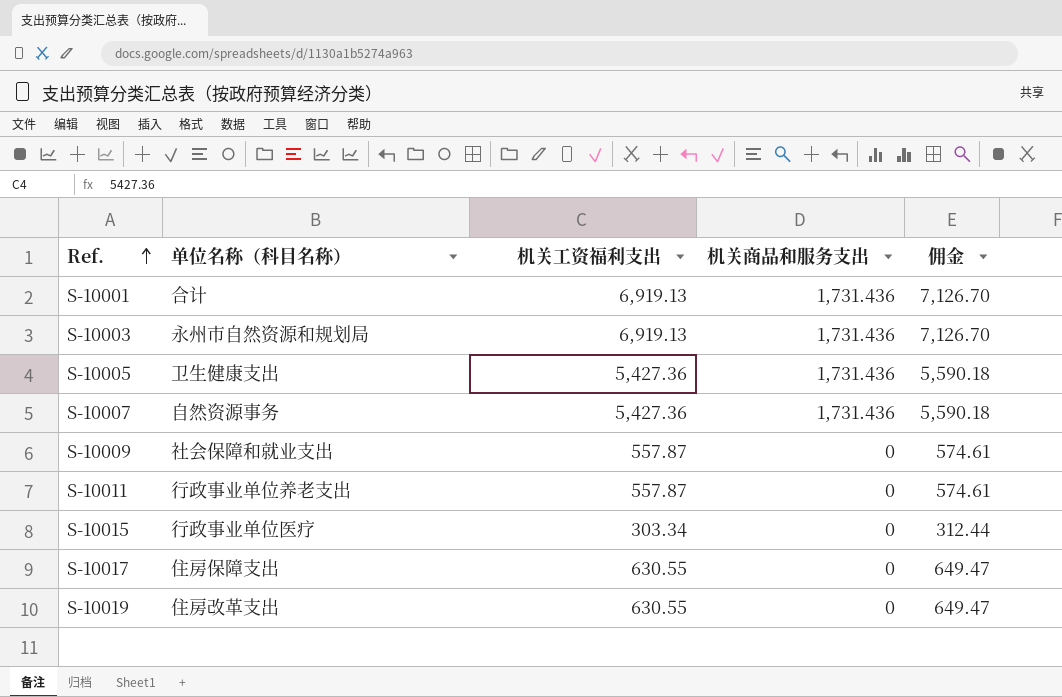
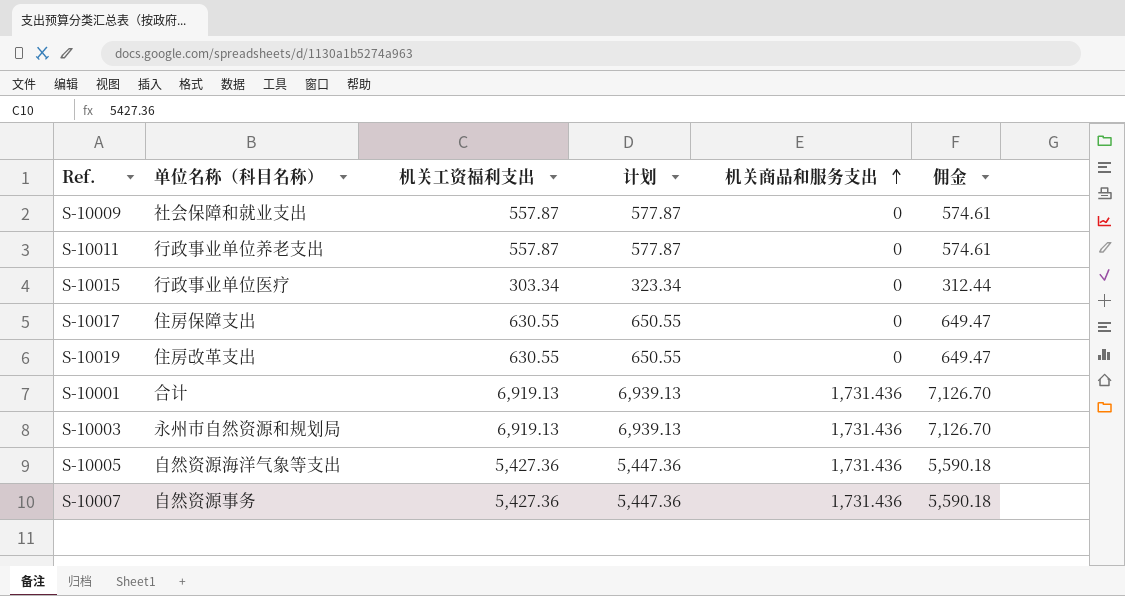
row order: Ref. ascending -> 机关商品和服务支出 ascending
column 计划 | formula: none -> [机关工资福利支出] + 20
S-10005 | 单位名称（科目名称）: 卫生健康支出 -> 自然资源海洋气象等支出

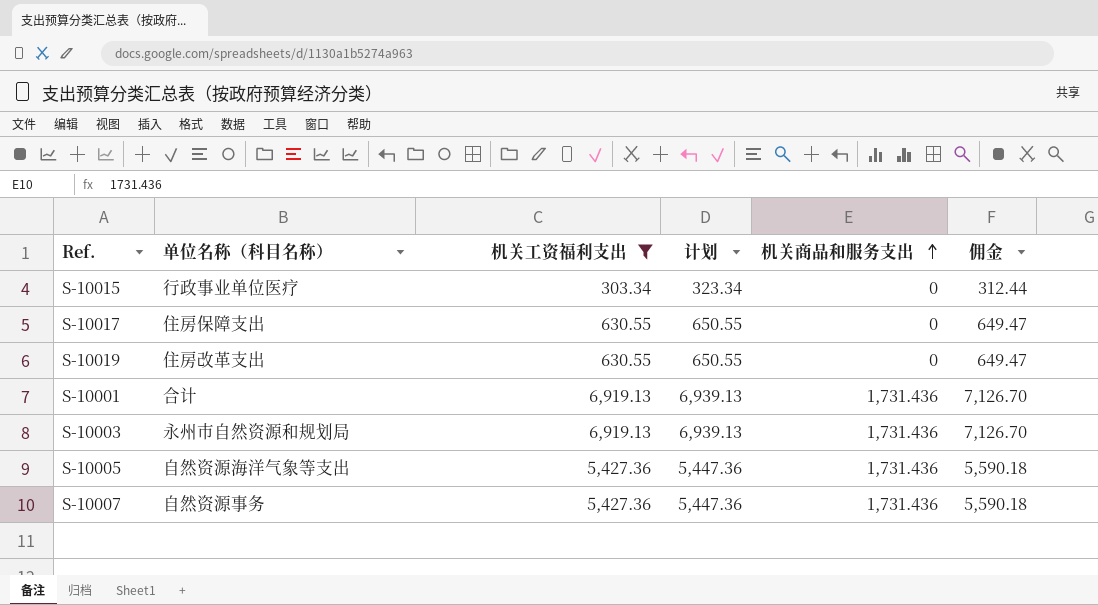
filter: none -> 机关工资福利支出 != 557.87

